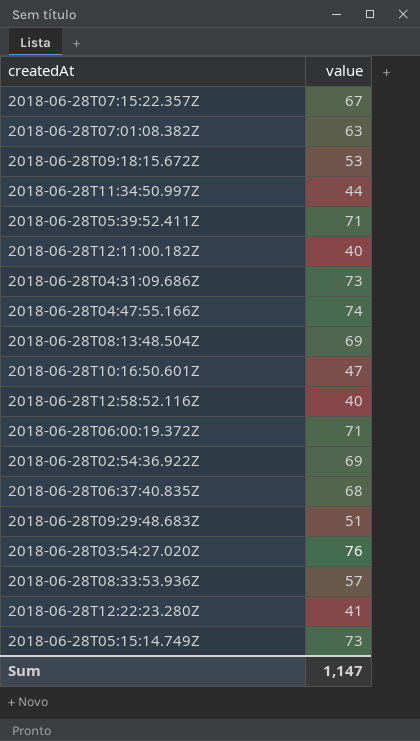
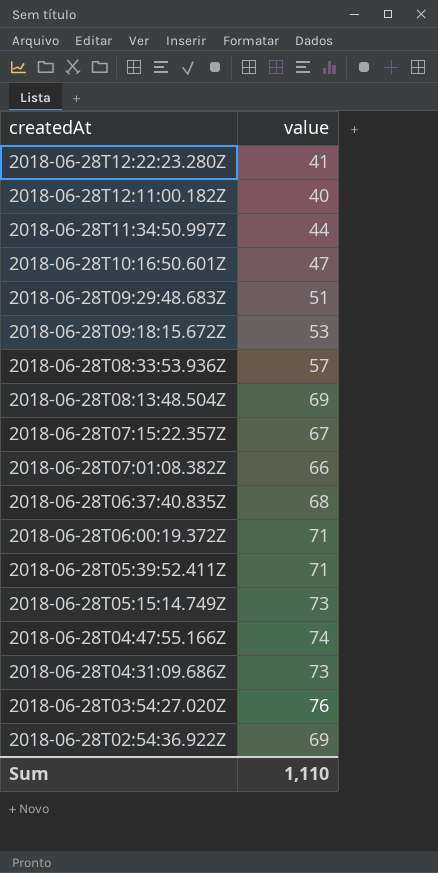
row order: none -> createdAt descending
row 2018-06-28T12:58:52.116Z: 40 -> none
2018-06-28T07:01:08.382Z | value: 63 -> 66
Sum | value: 1,147 -> 1,110

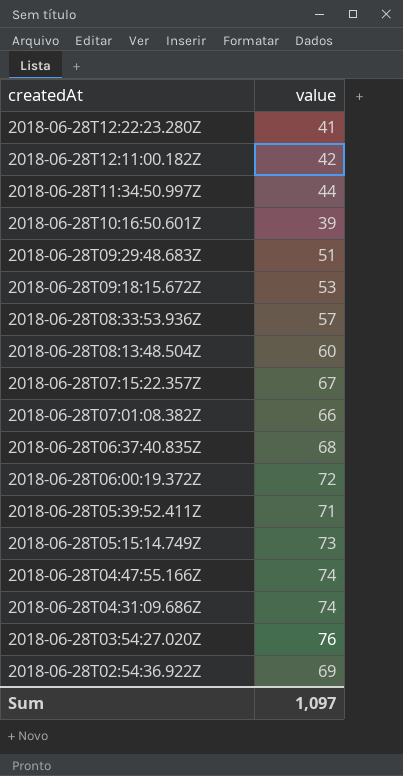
2018-06-28T12:11:00.182Z | value: 40 -> 42
2018-06-28T10:16:50.601Z | value: 47 -> 39
2018-06-28T08:13:48.504Z | value: 69 -> 60
2018-06-28T06:00:19.372Z | value: 71 -> 72
2018-06-28T04:31:09.686Z | value: 73 -> 74
Sum | value: 1,110 -> 1,097

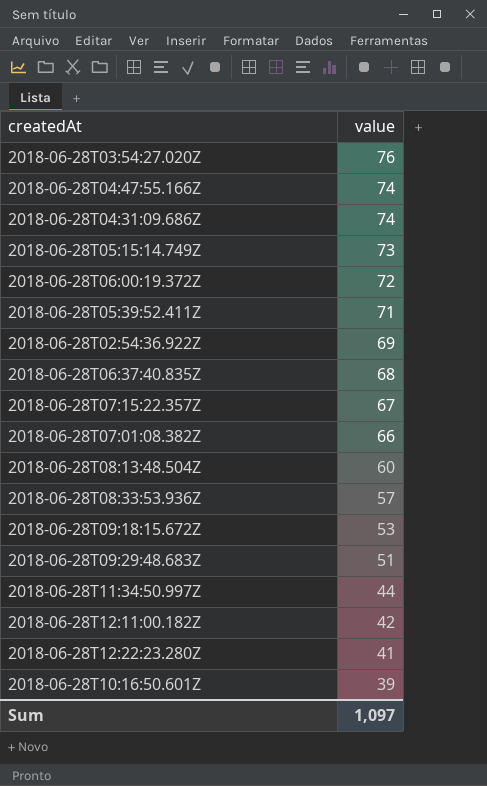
row order: createdAt descending -> value descending

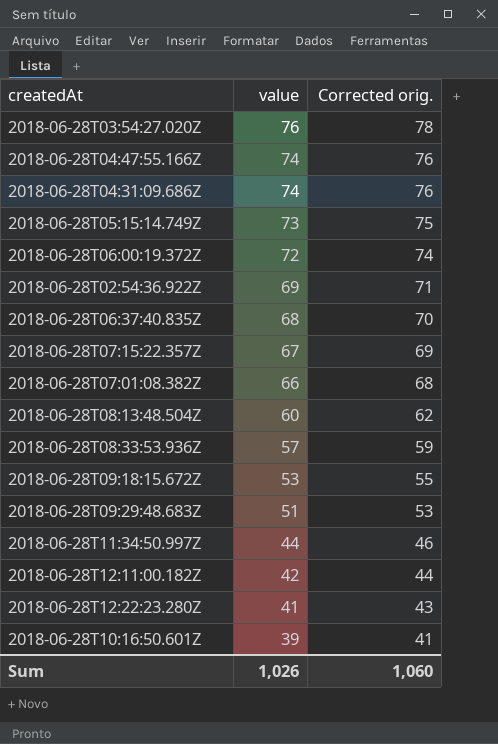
column Corrected orig. | formula: none -> [value] + 2
row 2018-06-28T05:39:52.411Z: 71 -> none
Sum | value: 1,097 -> 1,026

